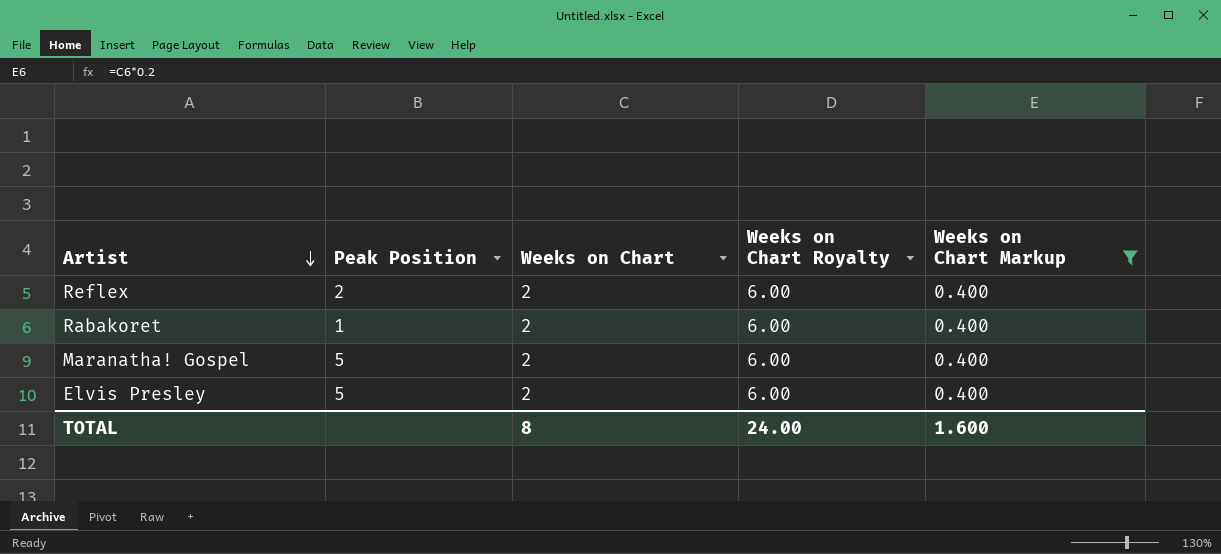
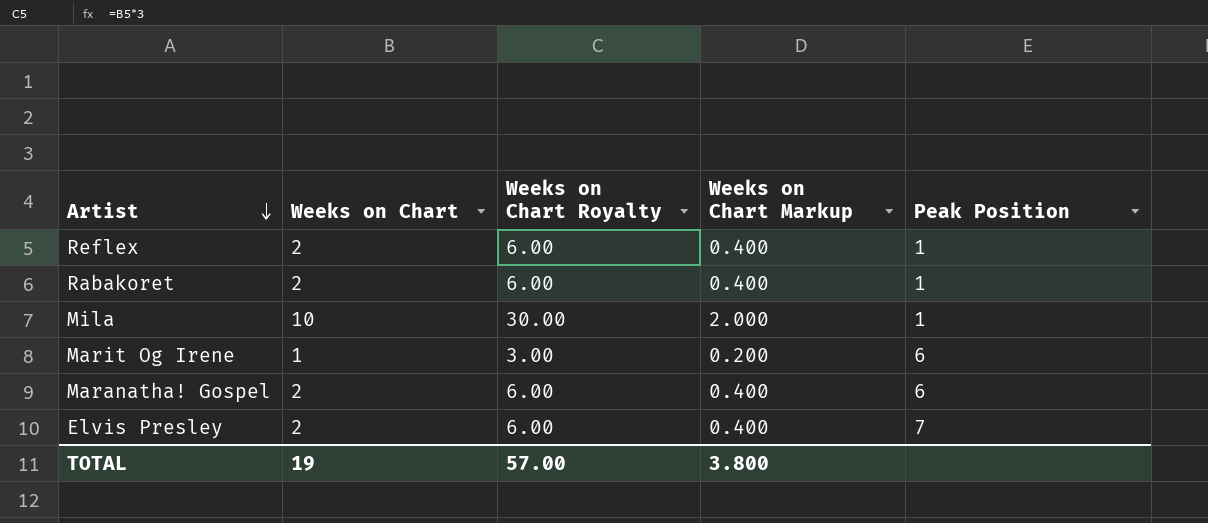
filter: Weeks on Chart Markup = 0.400 -> none
column Peak Position | position: 2 -> 5
Reflex | Peak Position: 2 -> 1
Maranatha! Gospel | Peak Position: 5 -> 6
Elvis Presley | Peak Position: 5 -> 7
TOTAL | Weeks on Chart: 8 -> 19
TOTAL | Weeks on Chart Royalty: 24.00 -> 57.00
TOTAL | Weeks on Chart Markup: 1.600 -> 3.800

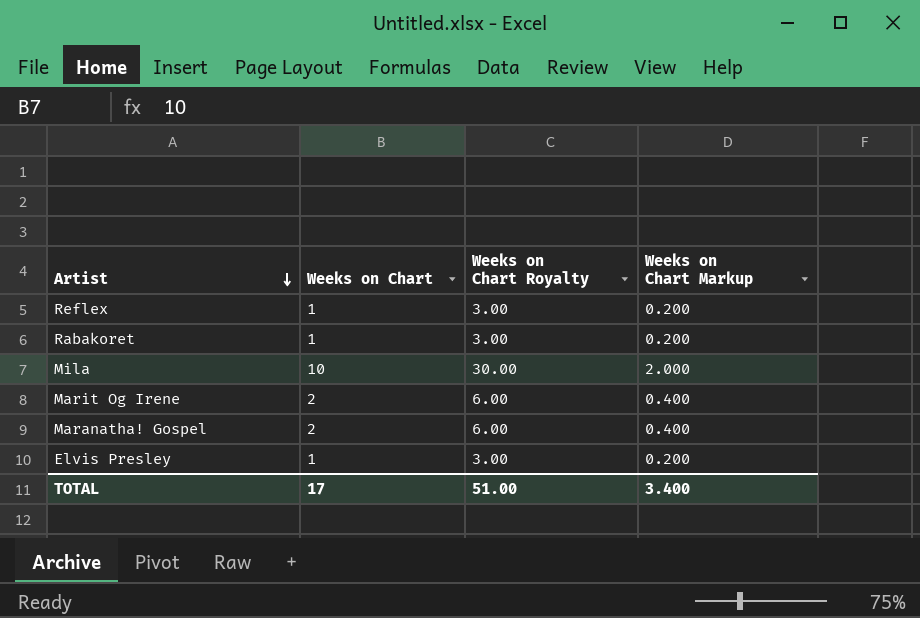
column Peak Position | position: 5 -> none
Reflex | Weeks on Chart: 2 -> 1
Reflex | Weeks on Chart Royalty: 6.00 -> 3.00
Reflex | Weeks on Chart Markup: 0.400 -> 0.200
Rabakoret | Weeks on Chart: 2 -> 1
Rabakoret | Weeks on Chart Royalty: 6.00 -> 3.00
Rabakoret | Weeks on Chart Markup: 0.400 -> 0.200
Marit Og Irene | Weeks on Chart: 1 -> 2
Marit Og Irene | Weeks on Chart Royalty: 3.00 -> 6.00
Marit Og Irene | Weeks on Chart Markup: 0.200 -> 0.400
Elvis Presley | Weeks on Chart: 2 -> 1
Elvis Presley | Weeks on Chart Royalty: 6.00 -> 3.00
Elvis Presley | Weeks on Chart Markup: 0.400 -> 0.200
TOTAL | Weeks on Chart: 19 -> 17
TOTAL | Weeks on Chart Royalty: 57.00 -> 51.00
TOTAL | Weeks on Chart Markup: 3.800 -> 3.400

